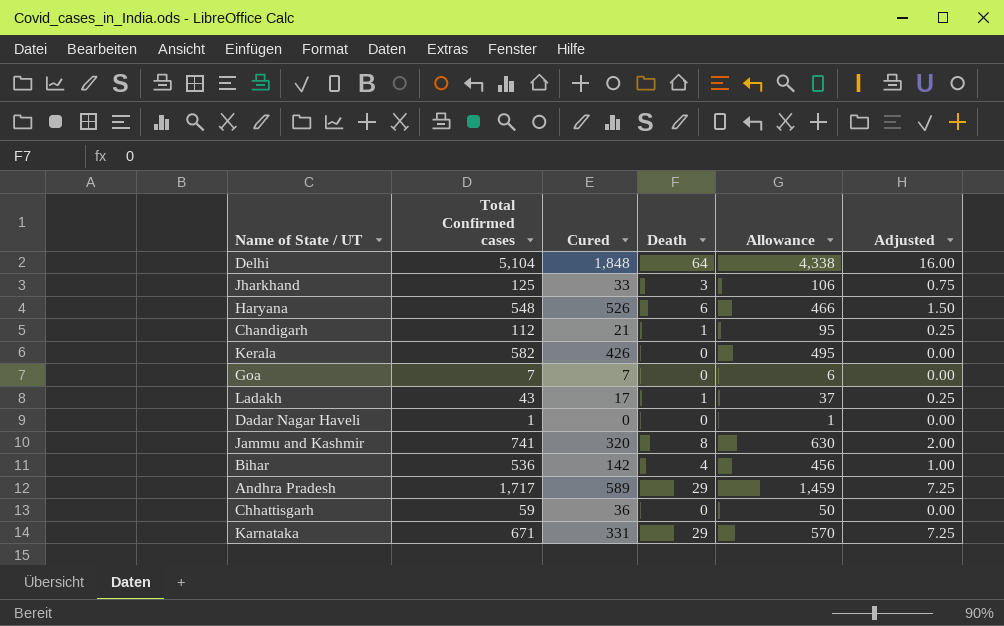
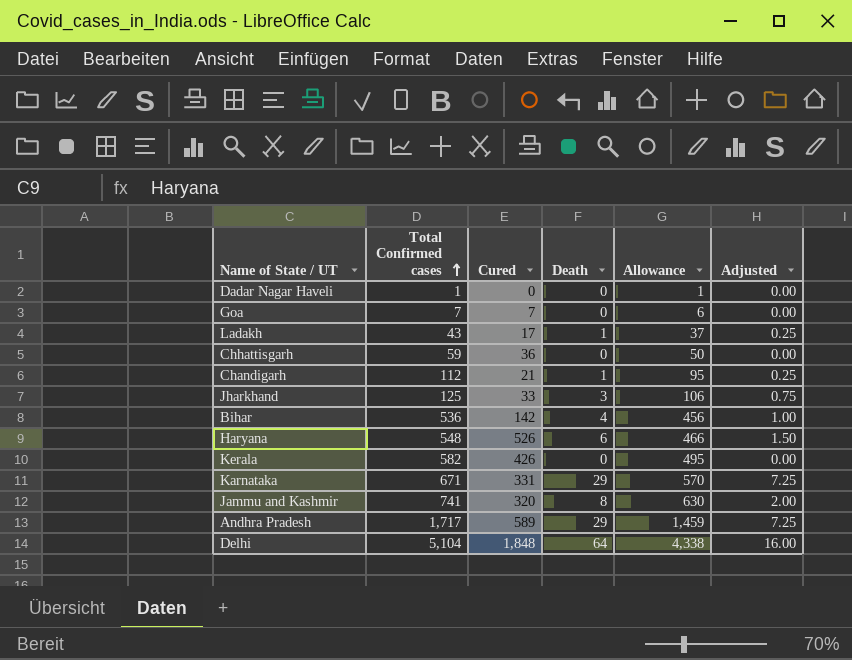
row order: none -> Total Confirmed cases ascending

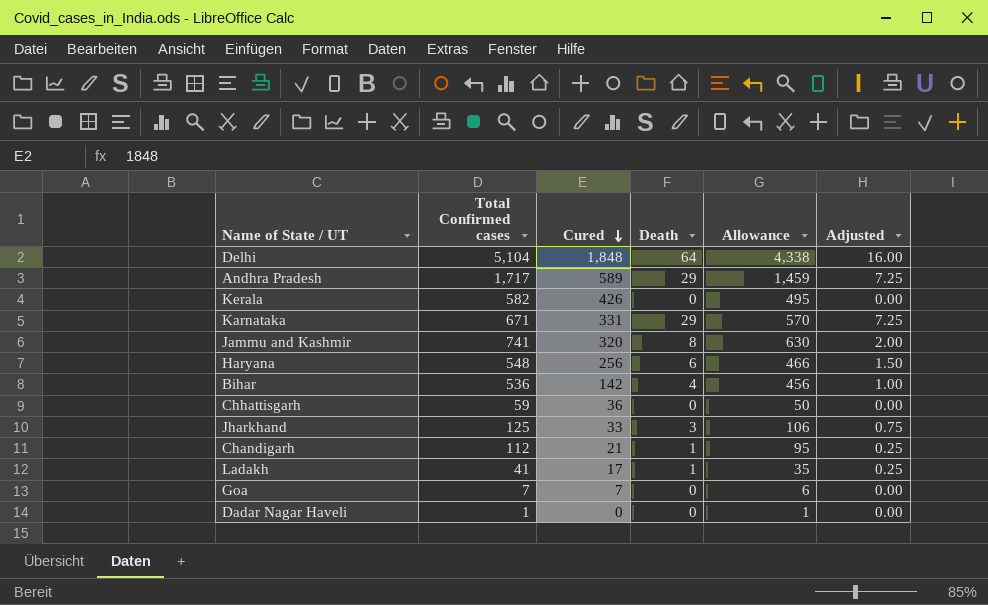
row order: Total Confirmed cases ascending -> Cured descending
Haryana | Cured: 526 -> 256
Ladakh | Total Confirmed cases: 43 -> 41
Ladakh | Allowance: 37 -> 35

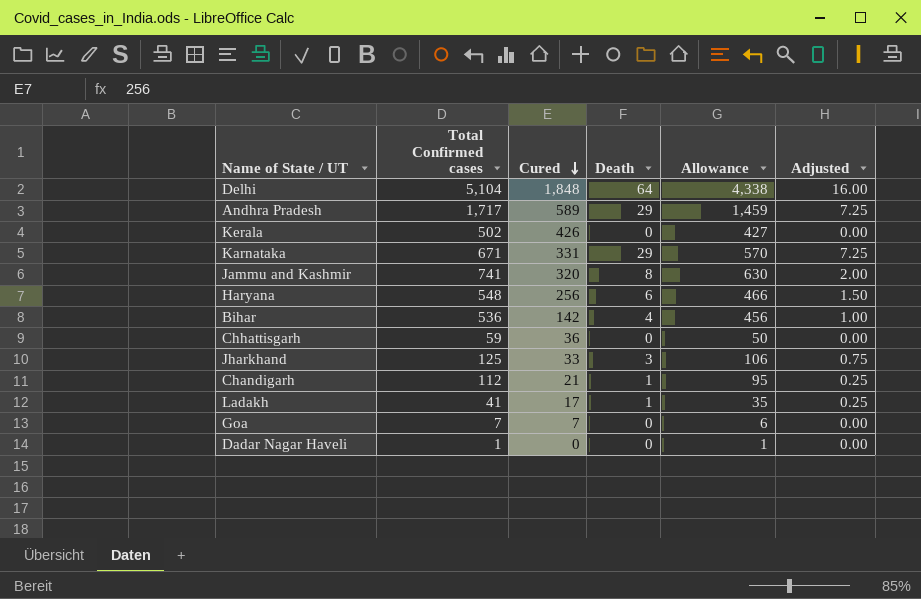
Kerala | Total Confirmed cases: 582 -> 502
Kerala | Allowance: 495 -> 427

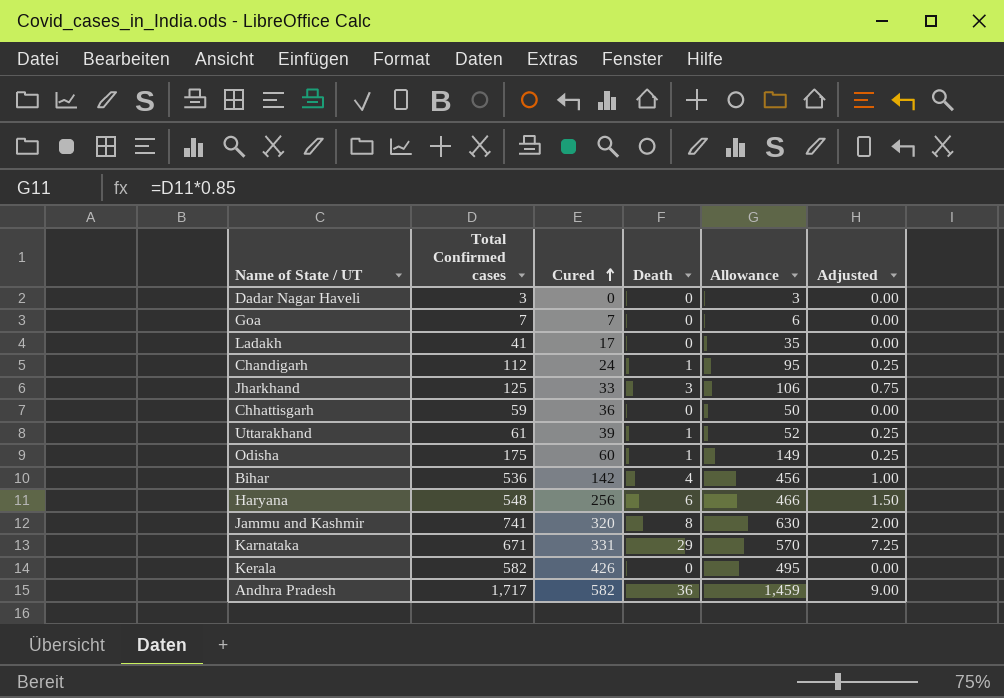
row order: Cured descending -> Cured ascending
row Delhi: 5,104 | 1,848 | 64 | 4,338 | 16.00 -> none
Dadar Nagar Haveli | Total Confirmed cases: 1 -> 3
Dadar Nagar Haveli | Allowance: 1 -> 3
Ladakh | Death: 1 -> 0
Ladakh | Adjusted: 0.25 -> 0.00
Chandigarh | Cured: 21 -> 24
row Uttarakhand: none -> 61 | 39 | 1 | 52 | 0.25
row Odisha: none -> 175 | 60 | 1 | 149 | 0.25
Kerala | Total Confirmed cases: 502 -> 582
Kerala | Allowance: 427 -> 495
Andhra Pradesh | Cured: 589 -> 582
Andhra Pradesh | Death: 29 -> 36
Andhra Pradesh | Adjusted: 7.25 -> 9.00

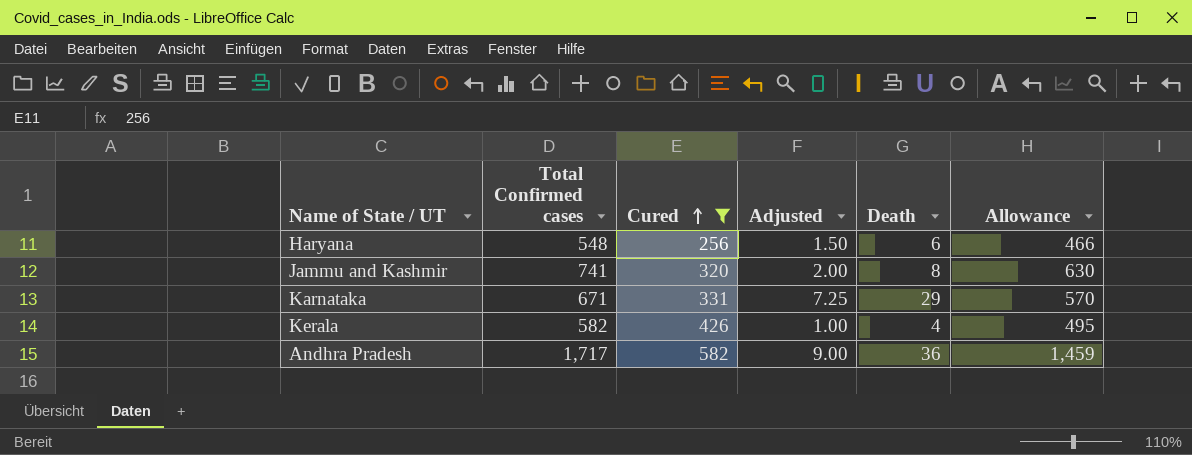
filter: none -> Cured >= 256
column Adjusted | position: 6 -> 4
Kerala | Adjusted: 0.00 -> 1.00
Kerala | Death: 0 -> 4

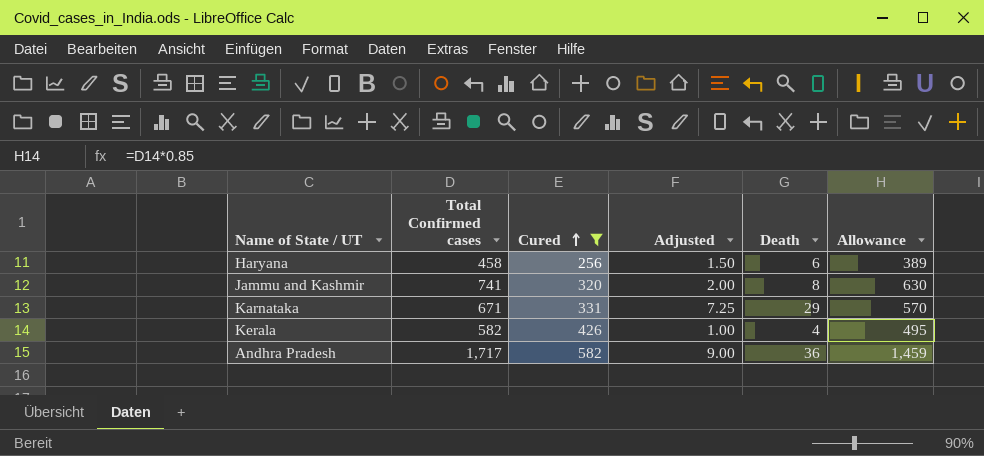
Haryana | Total Confirmed cases: 548 -> 458
Haryana | Allowance: 466 -> 389

